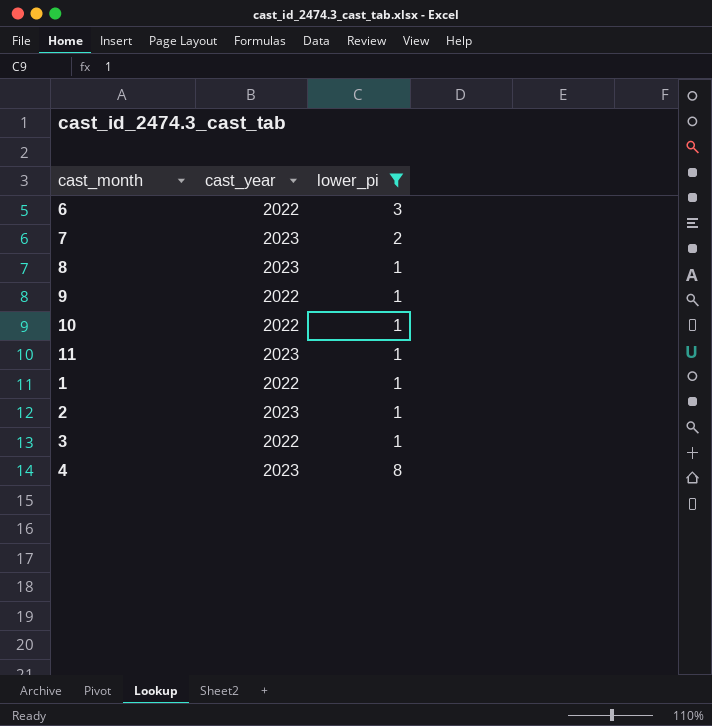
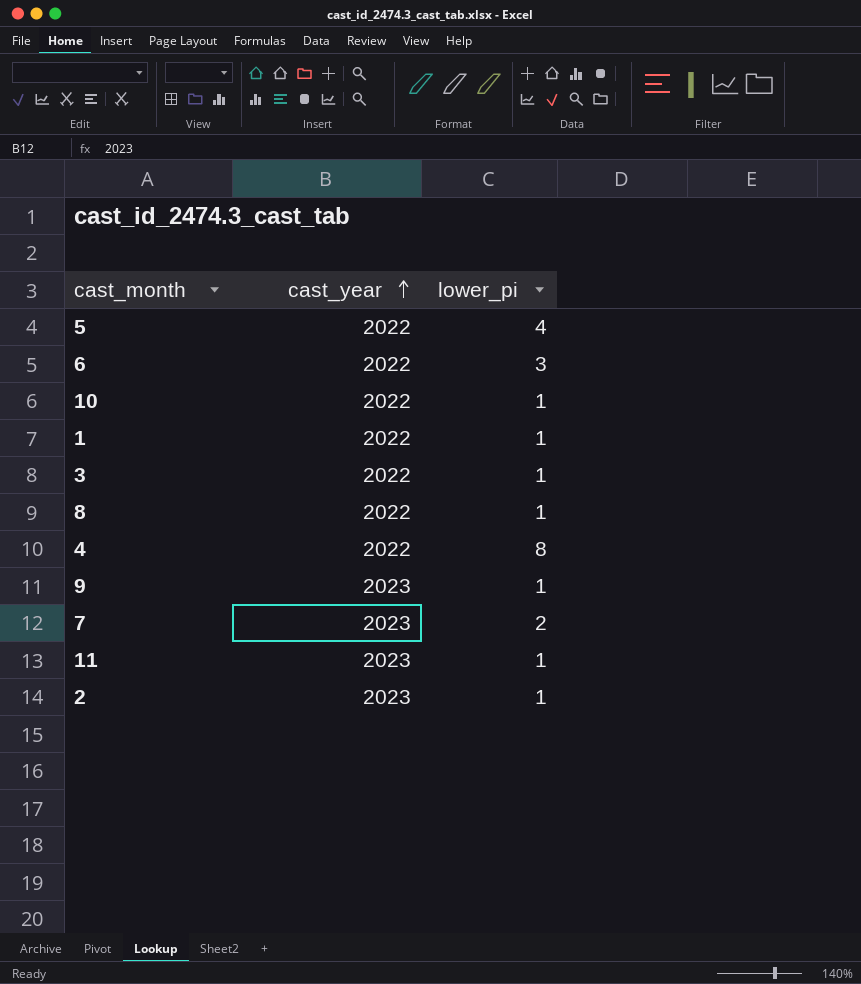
filter: lower_pi != 4 -> none
row order: none -> cast_year ascending
8 | cast_year: 2023 -> 2022
4 | cast_year: 2023 -> 2022
9 | cast_year: 2022 -> 2023

